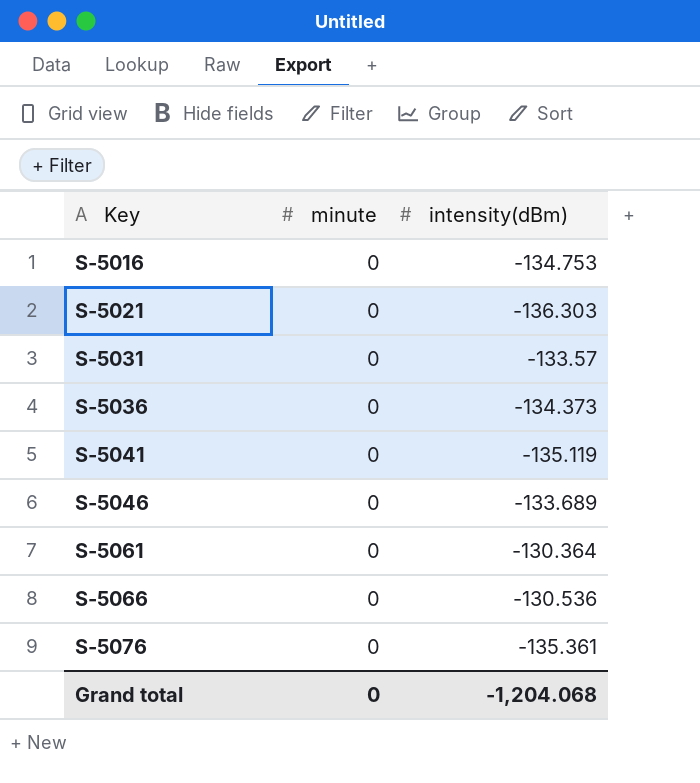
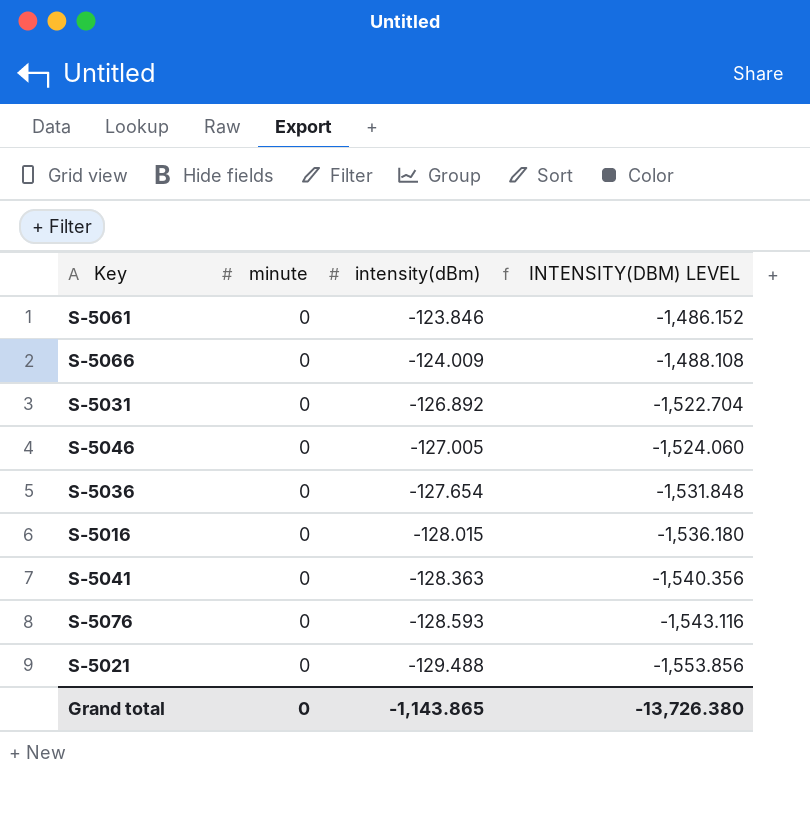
row order: Key ascending -> intensity(dBm) descending
column INTENSITY(DBM) LEVEL | formula: none -> [intensity(dBm)] * 12
S-5061 | intensity(dBm): -130.364 -> -123.846
S-5066 | intensity(dBm): -130.536 -> -124.009
S-5031 | intensity(dBm): -133.57 -> -126.892
S-5046 | intensity(dBm): -133.689 -> -127.005
S-5036 | intensity(dBm): -134.373 -> -127.654
S-5016 | intensity(dBm): -134.753 -> -128.015
S-5041 | intensity(dBm): -135.119 -> -128.363
S-5076 | intensity(dBm): -135.361 -> -128.593
S-5021 | intensity(dBm): -136.303 -> -129.488
Grand total | intensity(dBm): -1,204.068 -> -1,143.865

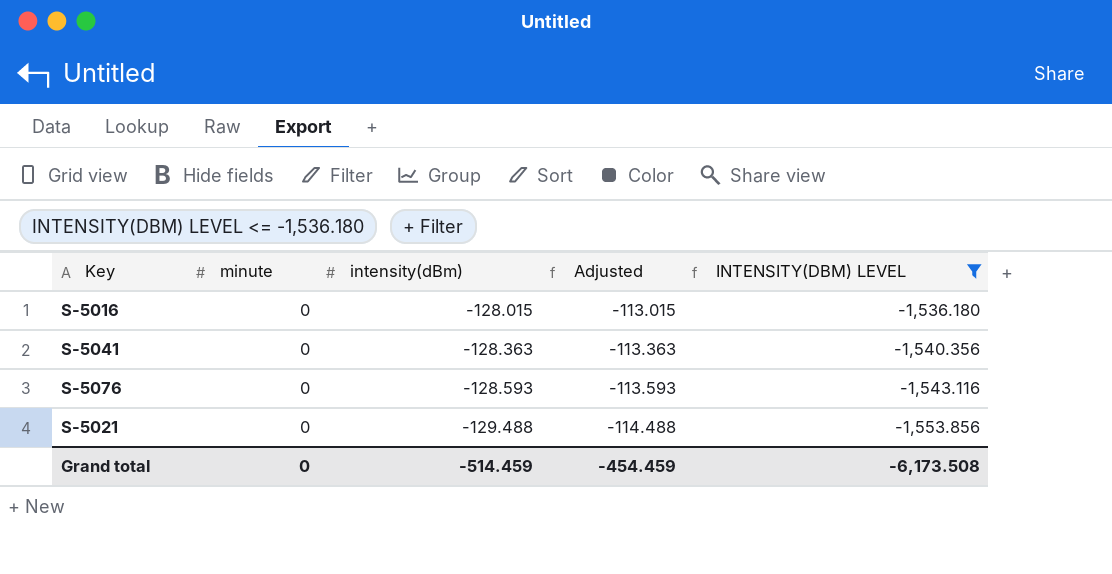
filter: none -> INTENSITY(DBM) LEVEL <= -1,536.180
column Adjusted | formula: none -> [intensity(dBm)] + 15
Grand total | intensity(dBm): -1,143.865 -> -514.459
Grand total | INTENSITY(DBM) LEVEL: -13,726.380 -> -6,173.508

